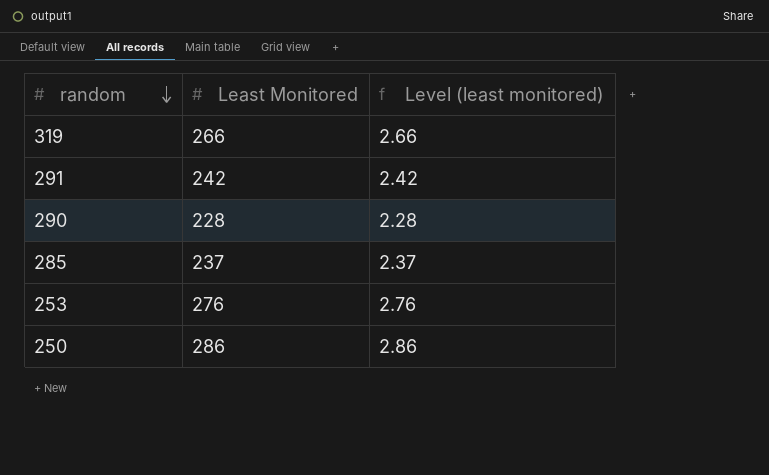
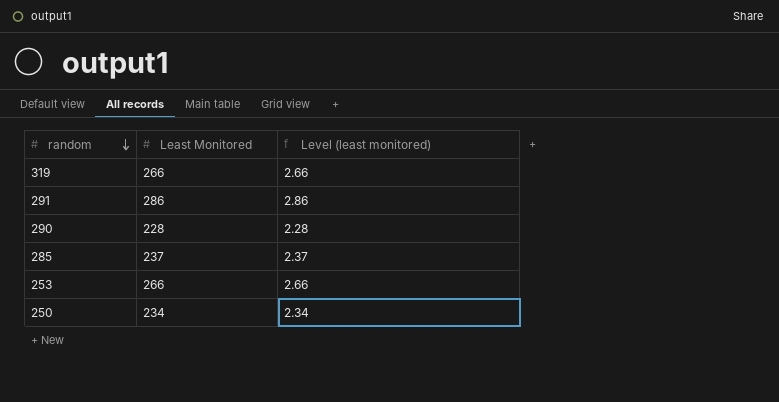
291 | Least Monitored: 242 -> 286
291 | Level (least monitored): 2.42 -> 2.86
253 | Least Monitored: 276 -> 266
253 | Level (least monitored): 2.76 -> 2.66
250 | Least Monitored: 286 -> 234
250 | Level (least monitored): 2.86 -> 2.34

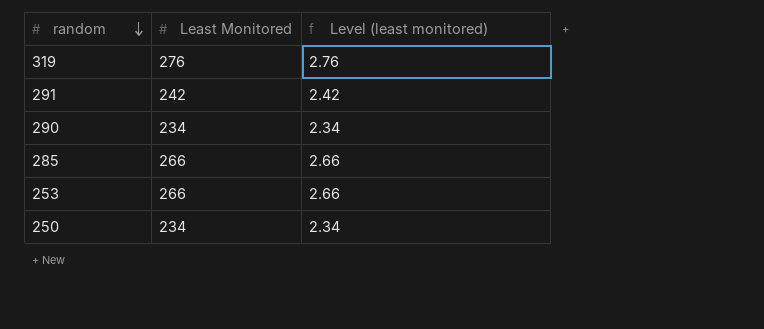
319 | Least Monitored: 266 -> 276
319 | Level (least monitored): 2.66 -> 2.76
291 | Least Monitored: 286 -> 242
291 | Level (least monitored): 2.86 -> 2.42
290 | Least Monitored: 228 -> 234
290 | Level (least monitored): 2.28 -> 2.34
285 | Least Monitored: 237 -> 266
285 | Level (least monitored): 2.37 -> 2.66

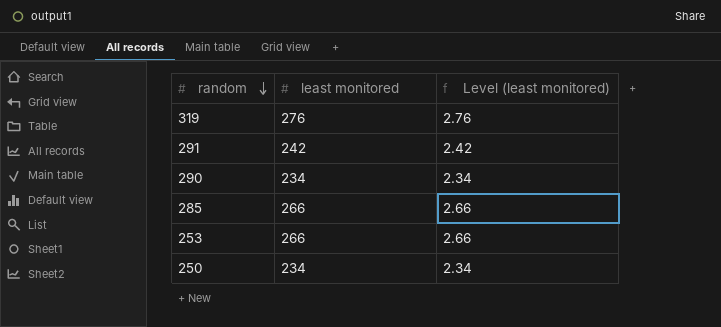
column name: Least Monitored -> least monitored

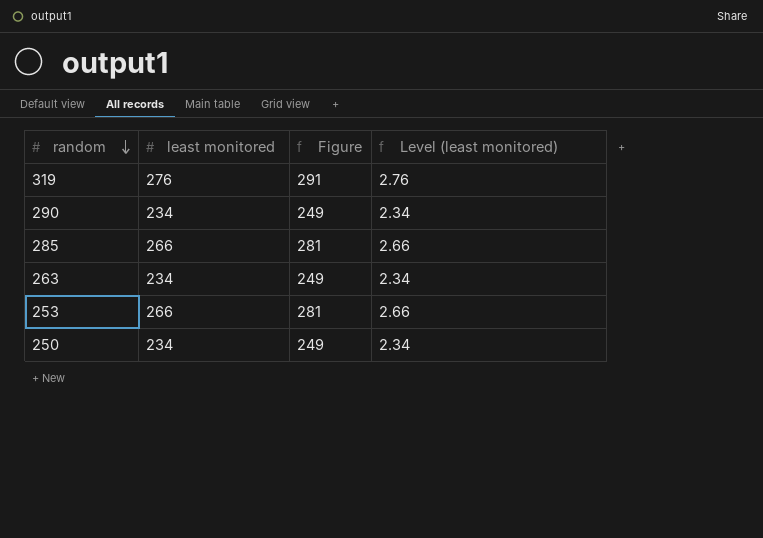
column Figure | formula: none -> [least monitored] + 15
row 291: 242 | 2.42 -> none
row 263: none -> 234 | 249 | 2.34

